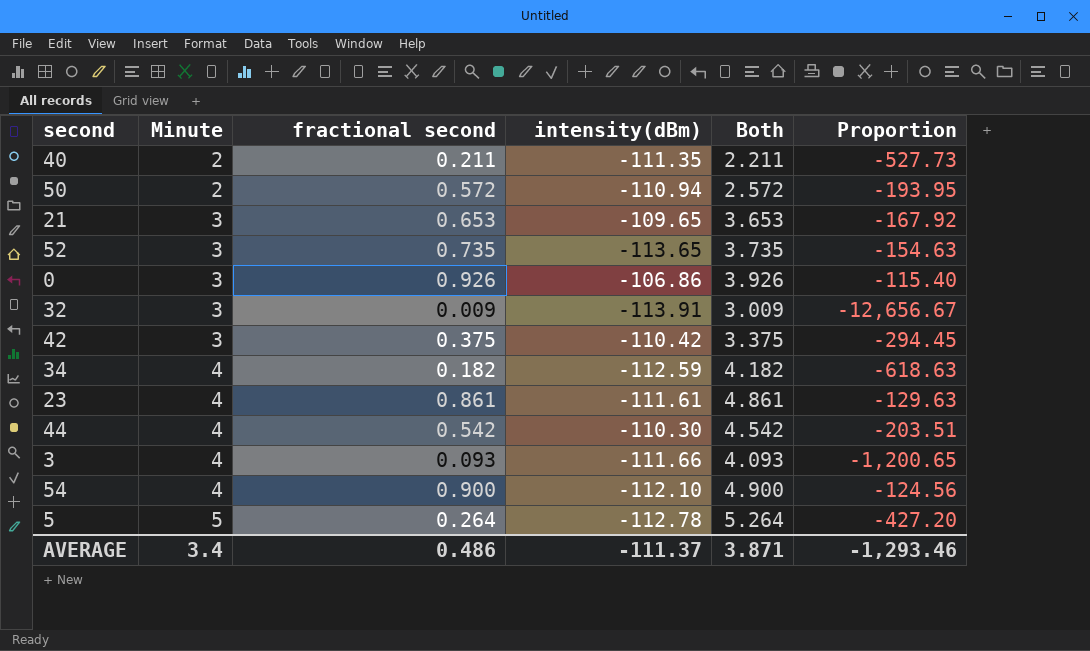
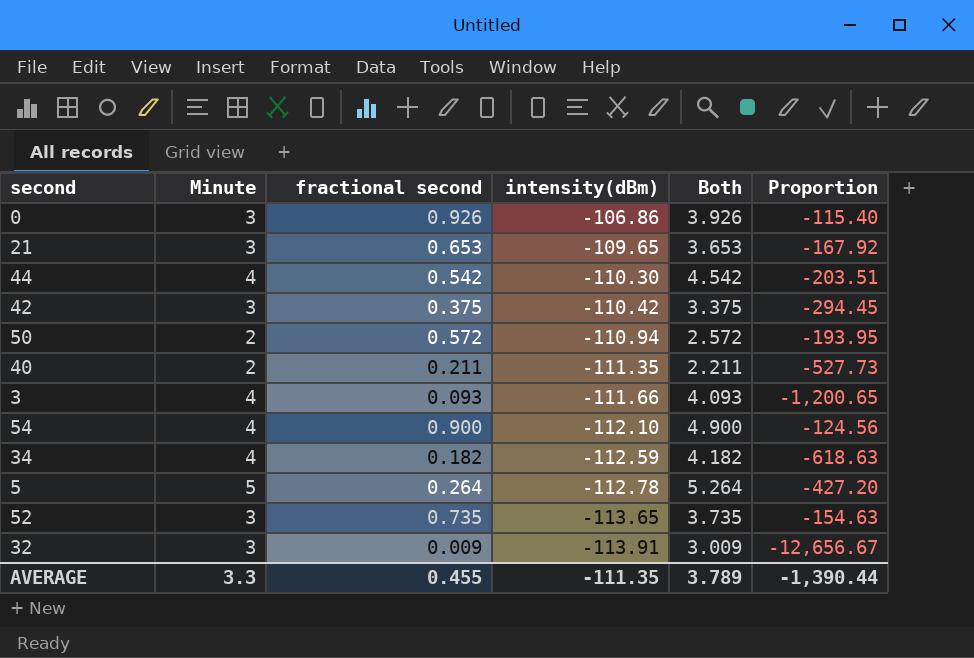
row order: Minute ascending -> intensity(dBm) descending
row 23: 4 | 0.861 | -111.61 | 4.861 | -129.63 -> none
AVERAGE | Minute: 3.4 -> 3.3
AVERAGE | fractional second: 0.486 -> 0.455
AVERAGE | intensity(dBm): -111.37 -> -111.35
AVERAGE | Both: 3.871 -> 3.789
AVERAGE | Proportion: -1,293.46 -> -1,390.44

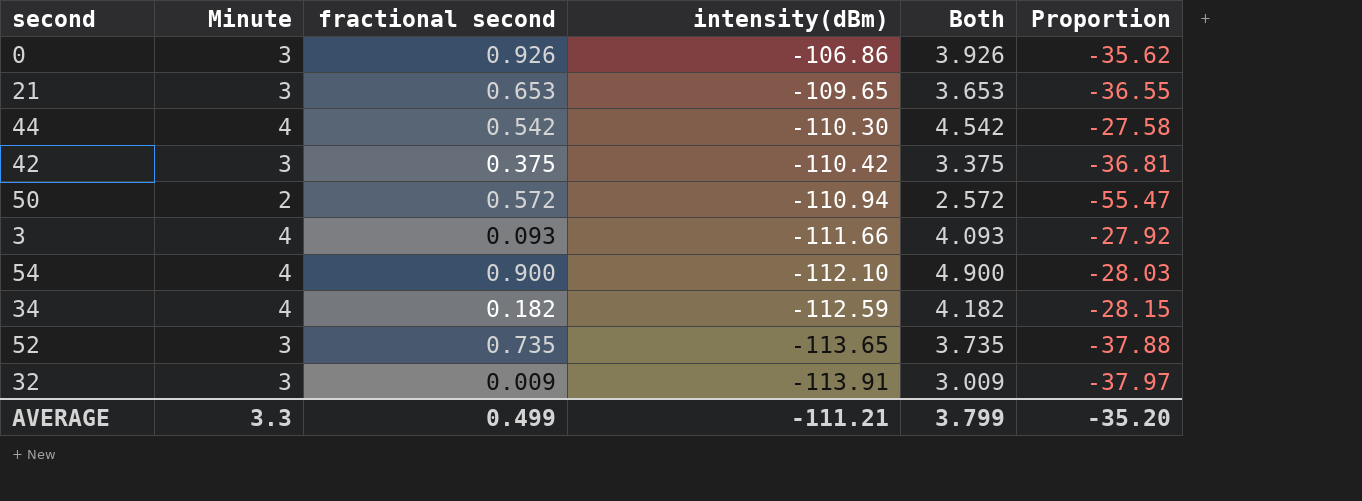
column Proportion | formula: [intensity(dBm)] / [fractional second] -> [intensity(dBm)] / [Minute]
row 40: 2 | 0.211 | -111.35 | 2.211 | -527.73 -> none
row 5: 5 | 0.264 | -112.78 | 5.264 | -427.20 -> none
AVERAGE | fractional second: 0.455 -> 0.499
AVERAGE | intensity(dBm): -111.35 -> -111.21
AVERAGE | Both: 3.789 -> 3.799
AVERAGE | Proportion: -1,390.44 -> -35.20

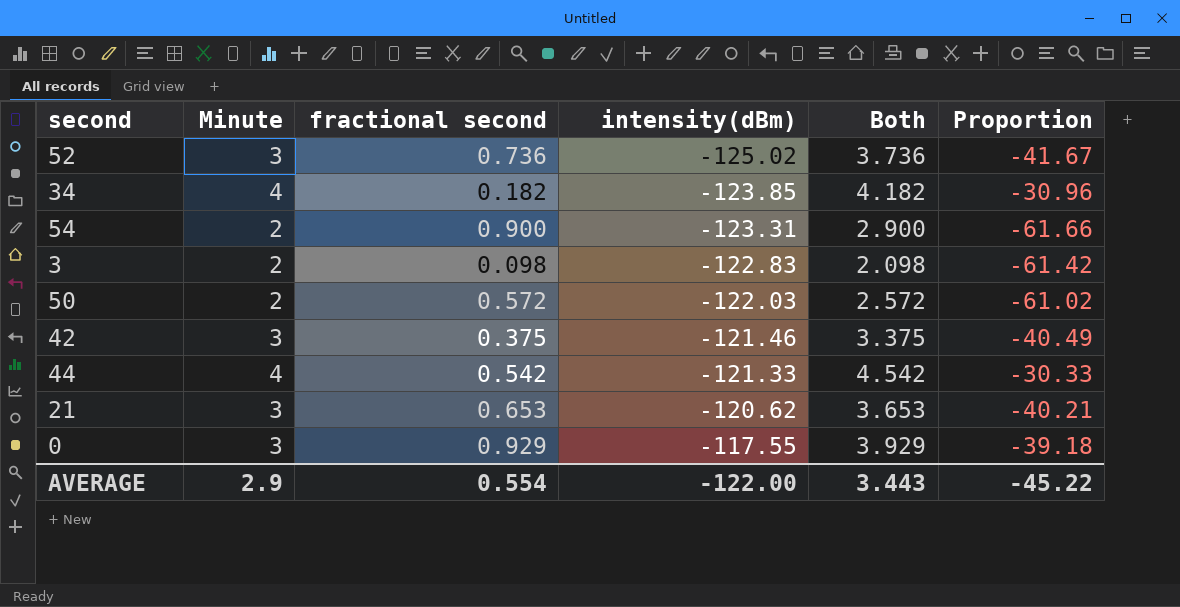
row order: intensity(dBm) descending -> intensity(dBm) ascending
row 32: 3 | 0.009 | -113.91 | 3.009 | -37.97 -> none
52 | fractional second: 0.735 -> 0.736
52 | intensity(dBm): -113.65 -> -125.02
52 | Both: 3.735 -> 3.736
52 | Proportion: -37.88 -> -41.67
34 | intensity(dBm): -112.59 -> -123.85
34 | Proportion: -28.15 -> -30.96
54 | Minute: 4 -> 2
54 | intensity(dBm): -112.10 -> -123.31
54 | Both: 4.900 -> 2.900
54 | Proportion: -28.03 -> -61.66
3 | Minute: 4 -> 2
3 | fractional second: 0.093 -> 0.098
3 | intensity(dBm): -111.66 -> -122.83
3 | Both: 4.093 -> 2.098
3 | Proportion: -27.92 -> -61.42
50 | intensity(dBm): -110.94 -> -122.03
50 | Proportion: -55.47 -> -61.02
42 | intensity(dBm): -110.42 -> -121.46
42 | Proportion: -36.81 -> -40.49
44 | intensity(dBm): -110.30 -> -121.33
44 | Proportion: -27.58 -> -30.33
21 | intensity(dBm): -109.65 -> -120.62
21 | Proportion: -36.55 -> -40.21
0 | fractional second: 0.926 -> 0.929
0 | intensity(dBm): -106.86 -> -117.55
0 | Both: 3.926 -> 3.929
0 | Proportion: -35.62 -> -39.18
AVERAGE | Minute: 3.3 -> 2.9
AVERAGE | fractional second: 0.499 -> 0.554
AVERAGE | intensity(dBm): -111.21 -> -122.00
AVERAGE | Both: 3.799 -> 3.443
AVERAGE | Proportion: -35.20 -> -45.22

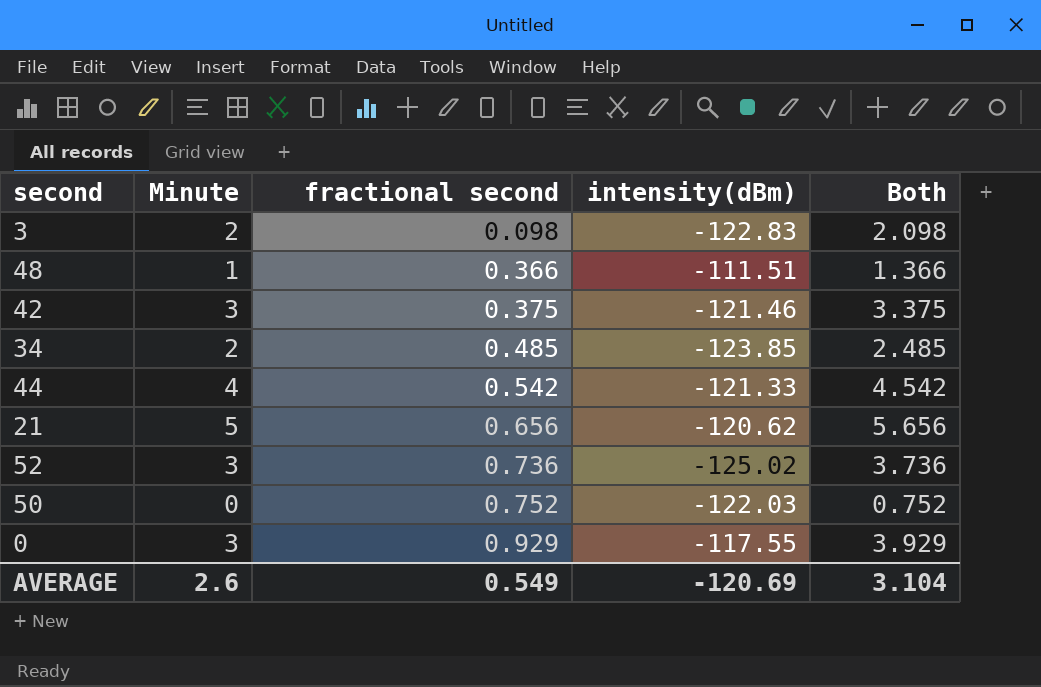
row order: intensity(dBm) ascending -> fractional second ascending
column Proportion | formula: [intensity(dBm)] / [Minute] -> none
row 54: 2 | 0.900 | -123.31 | 2.900 | -61.66 -> none
row 48: none -> 1 | 0.366 | -111.51 | 1.366
34 | Minute: 4 -> 2
34 | fractional second: 0.182 -> 0.485
34 | Both: 4.182 -> 2.485
21 | Minute: 3 -> 5
21 | fractional second: 0.653 -> 0.656
21 | Both: 3.653 -> 5.656
50 | Minute: 2 -> 0
50 | fractional second: 0.572 -> 0.752
50 | Both: 2.572 -> 0.752
AVERAGE | Minute: 2.9 -> 2.6
AVERAGE | fractional second: 0.554 -> 0.549
AVERAGE | intensity(dBm): -122.00 -> -120.69
AVERAGE | Both: 3.443 -> 3.104

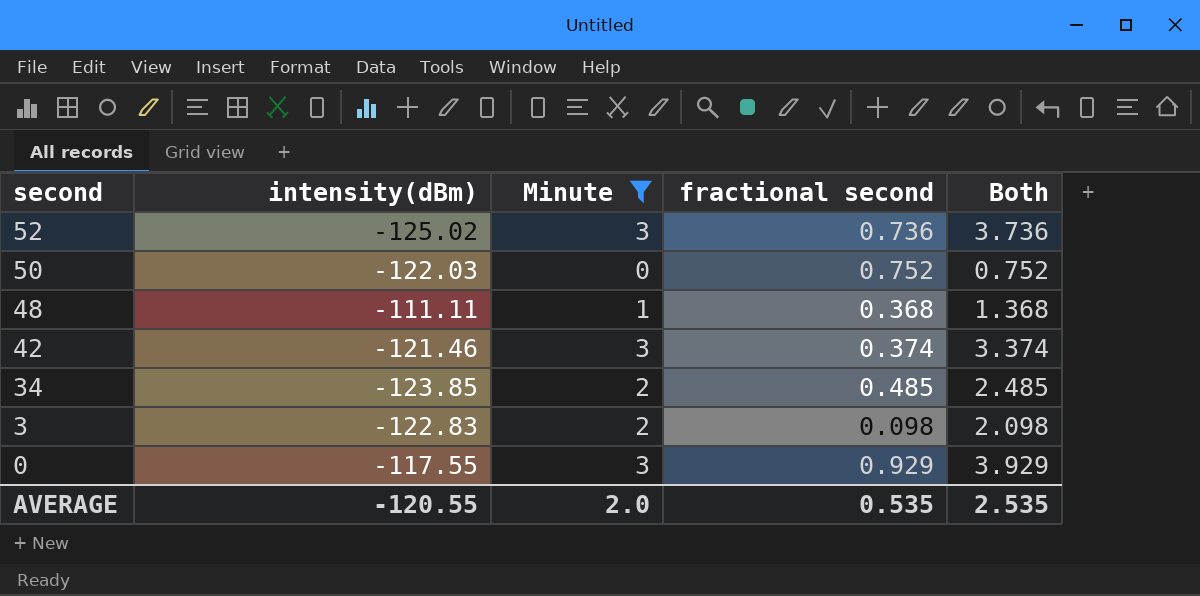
filter: none -> Minute <= 3
row order: fractional second ascending -> second descending
column intensity(dBm) | position: 4 -> 2
48 | intensity(dBm): -111.51 -> -111.11
48 | fractional second: 0.366 -> 0.368
48 | Both: 1.366 -> 1.368
42 | fractional second: 0.375 -> 0.374
42 | Both: 3.375 -> 3.374
AVERAGE | intensity(dBm): -120.69 -> -120.55
AVERAGE | Minute: 2.6 -> 2.0
AVERAGE | fractional second: 0.549 -> 0.535
AVERAGE | Both: 3.104 -> 2.535

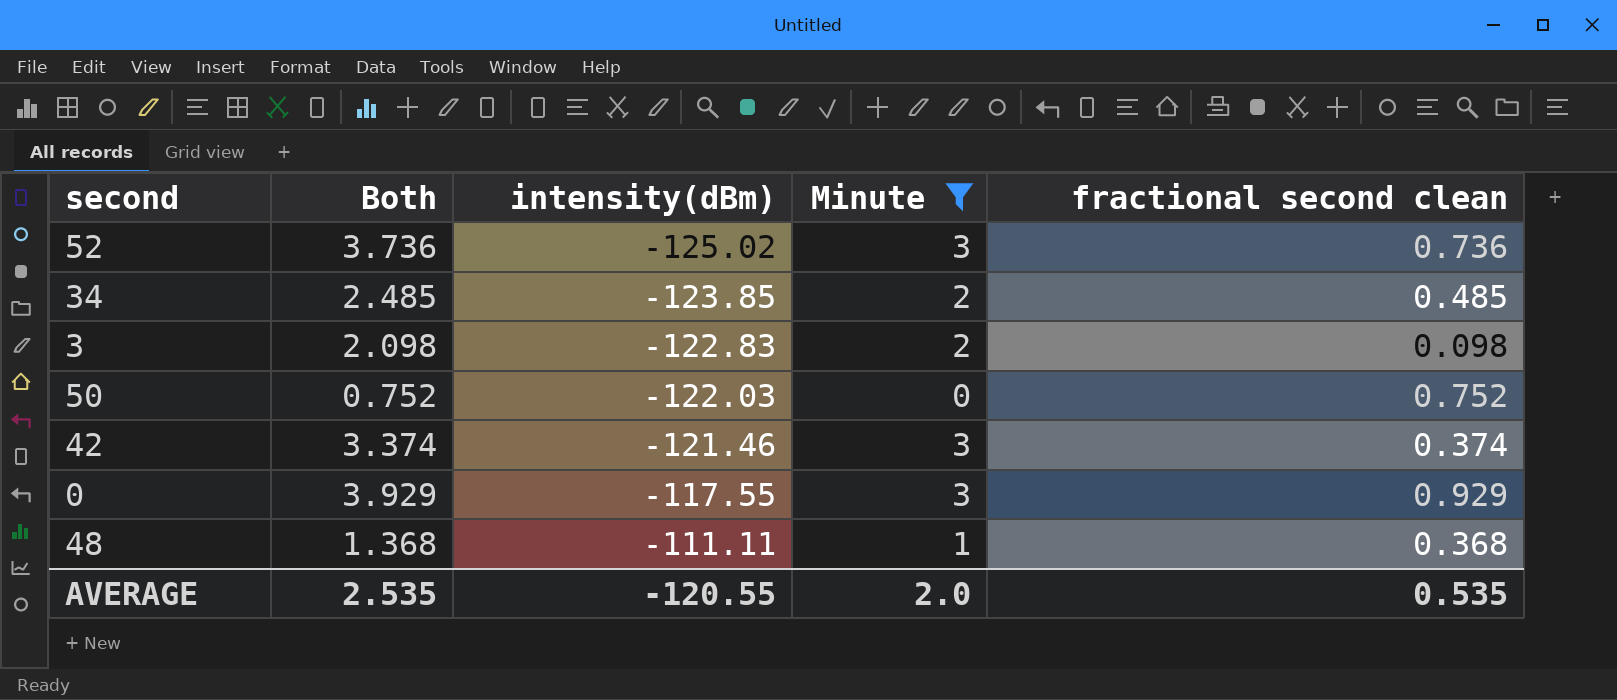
row order: second descending -> intensity(dBm) ascending
column Both | position: 5 -> 2
column name: fractional second -> fractional second clean

